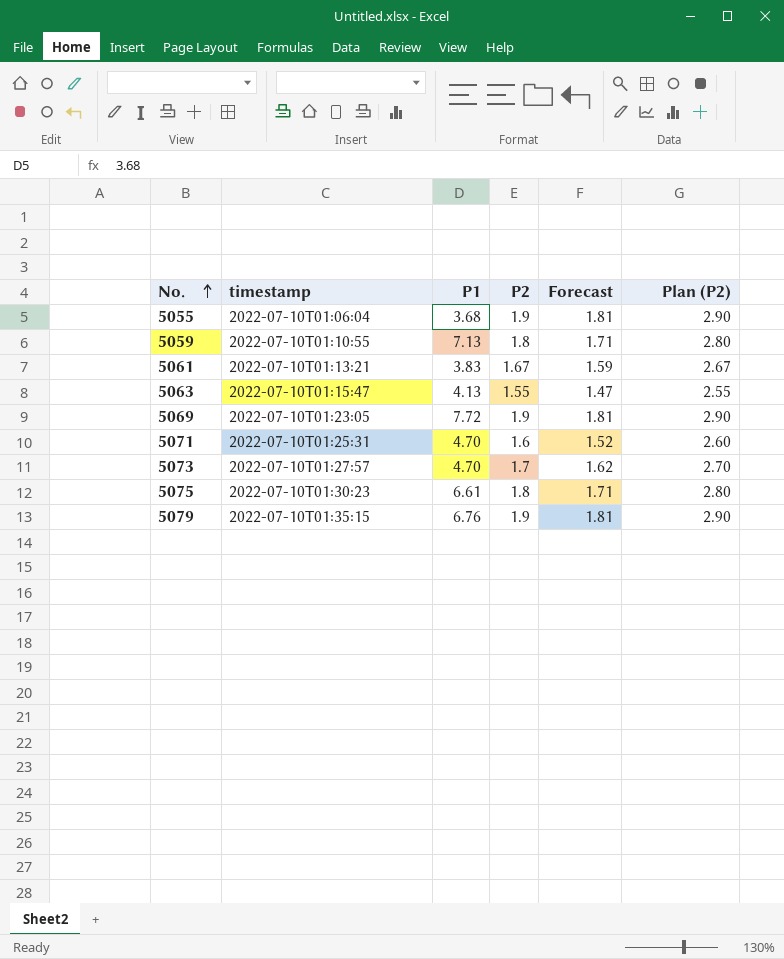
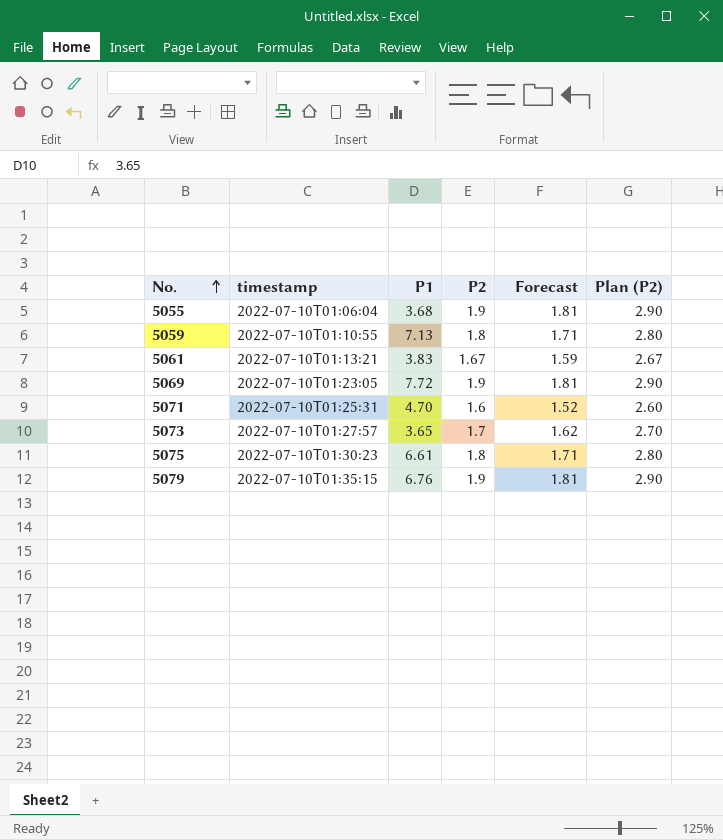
row 5063: 2022-07-10T01:15:47 | 4.13 | 1.55 | 1.47 | 2.55 -> none
5073 | P1: 4.70 -> 3.65

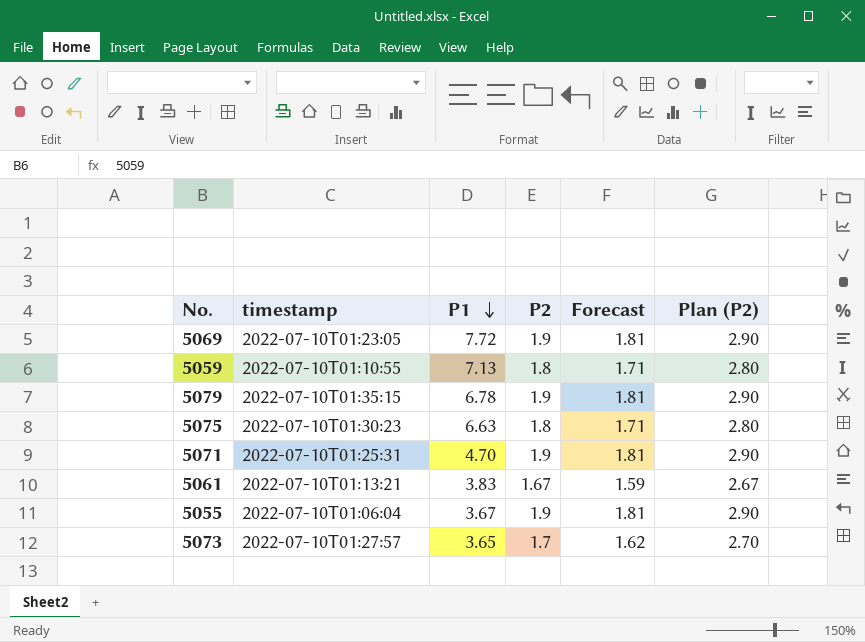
row order: No. ascending -> P1 descending
5079 | P1: 6.76 -> 6.78
5075 | P1: 6.61 -> 6.63
5071 | P2: 1.6 -> 1.9
5071 | Forecast: 1.52 -> 1.81
5071 | Plan (P2): 2.60 -> 2.90
5055 | P1: 3.68 -> 3.67

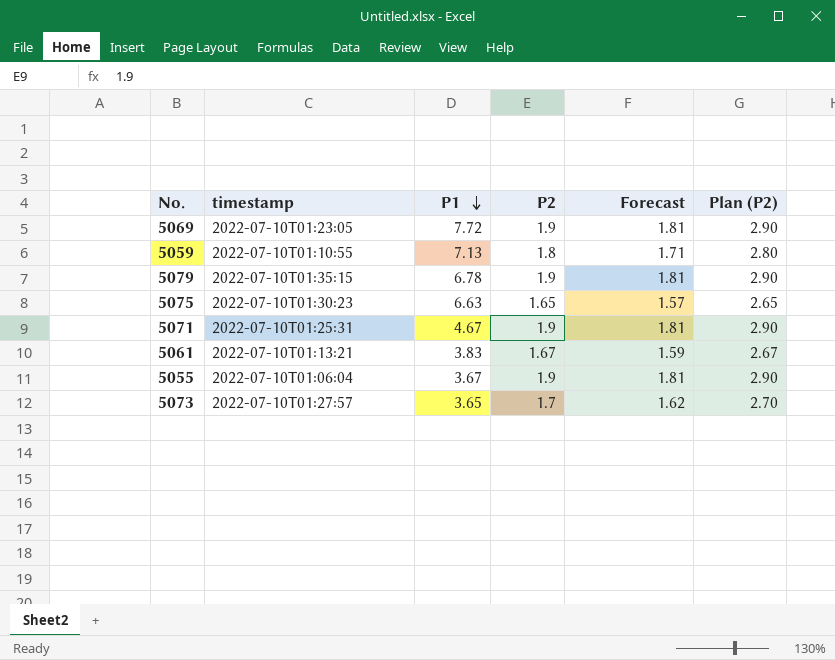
5075 | P2: 1.8 -> 1.65
5075 | Forecast: 1.71 -> 1.57
5075 | Plan (P2): 2.80 -> 2.65
5071 | P1: 4.70 -> 4.67

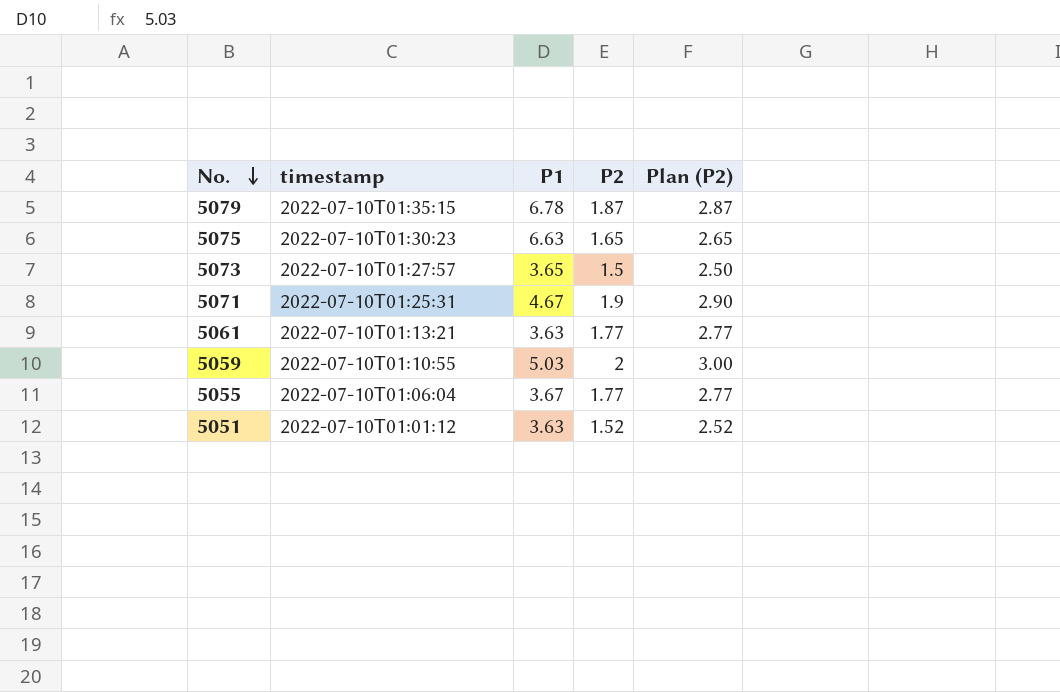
row order: P1 descending -> No. descending
column Forecast | formula: [P2] * 0.95 -> none
row 5069: 2022-07-10T01:23:05 | 7.72 | 1.9 | 1.81 | 2.90 -> none
5079 | P2: 1.9 -> 1.87
5079 | Plan (P2): 2.90 -> 2.87
5073 | P2: 1.7 -> 1.5
5073 | Plan (P2): 2.70 -> 2.50
5061 | P1: 3.83 -> 3.63
5061 | P2: 1.67 -> 1.77
5061 | Plan (P2): 2.67 -> 2.77
5059 | P1: 7.13 -> 5.03
5059 | P2: 1.8 -> 2
5059 | Plan (P2): 2.80 -> 3.00
5055 | P2: 1.9 -> 1.77
5055 | Plan (P2): 2.90 -> 2.77
row 5051: none -> 2022-07-10T01:01:12 | 3.63 | 1.52 | 2.52

